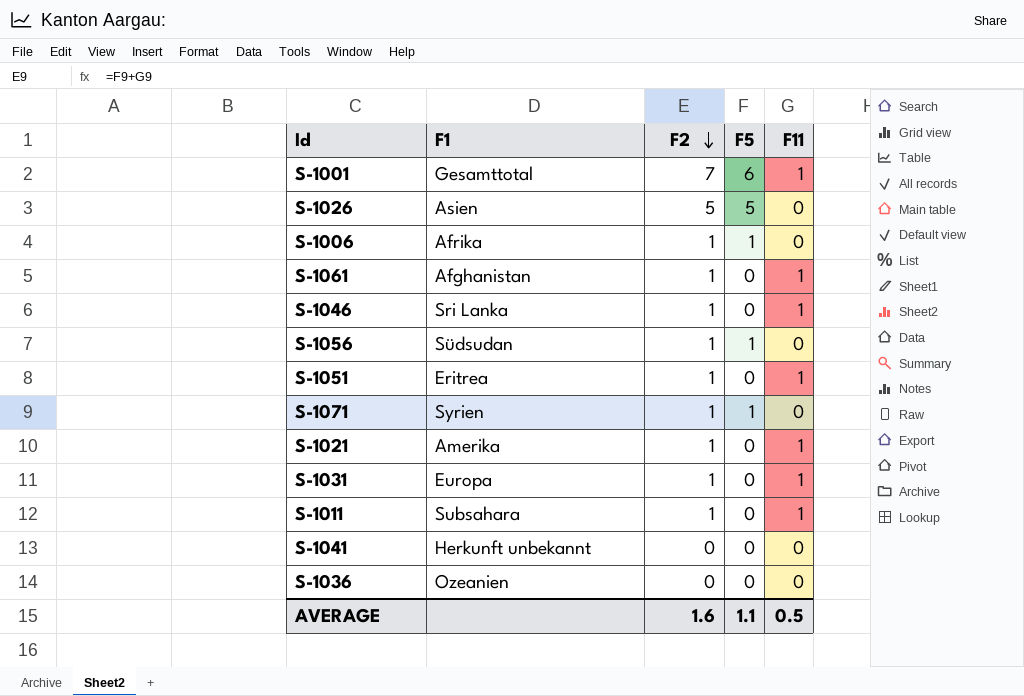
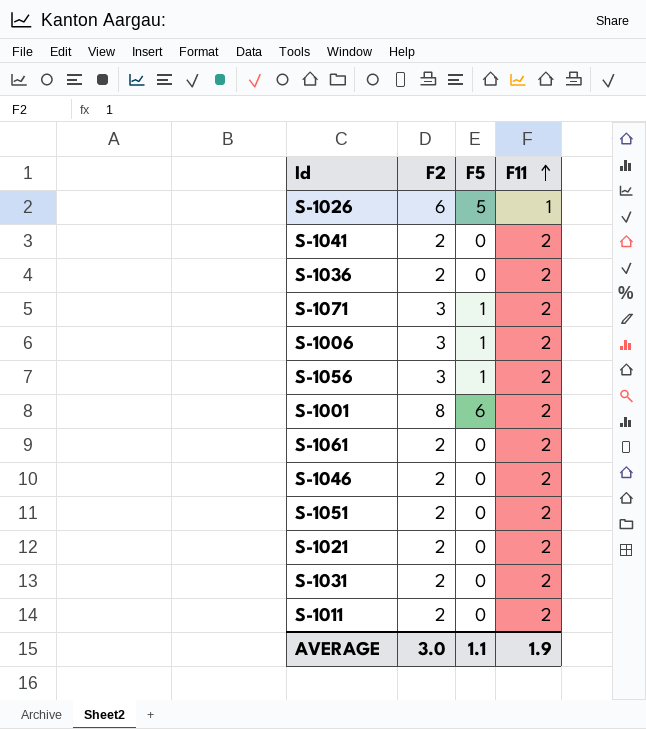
row order: F2 descending -> F11 ascending
column F1 | position: 2 -> none
S-1026 | F2: 5 -> 6
S-1026 | F11: 0 -> 1
S-1041 | F2: 0 -> 2
S-1041 | F11: 0 -> 2
S-1036 | F2: 0 -> 2
S-1036 | F11: 0 -> 2
S-1071 | F2: 1 -> 3
S-1071 | F11: 0 -> 2
S-1006 | F2: 1 -> 3
S-1006 | F11: 0 -> 2
S-1056 | F2: 1 -> 3
S-1056 | F11: 0 -> 2
S-1001 | F2: 7 -> 8
S-1001 | F11: 1 -> 2
S-1061 | F2: 1 -> 2
S-1061 | F11: 1 -> 2
S-1046 | F2: 1 -> 2
S-1046 | F11: 1 -> 2
S-1051 | F2: 1 -> 2
S-1051 | F11: 1 -> 2
S-1021 | F2: 1 -> 2
S-1021 | F11: 1 -> 2
S-1031 | F2: 1 -> 2
S-1031 | F11: 1 -> 2
S-1011 | F2: 1 -> 2
S-1011 | F11: 1 -> 2
AVERAGE | F2: 1.6 -> 3.0
AVERAGE | F11: 0.5 -> 1.9

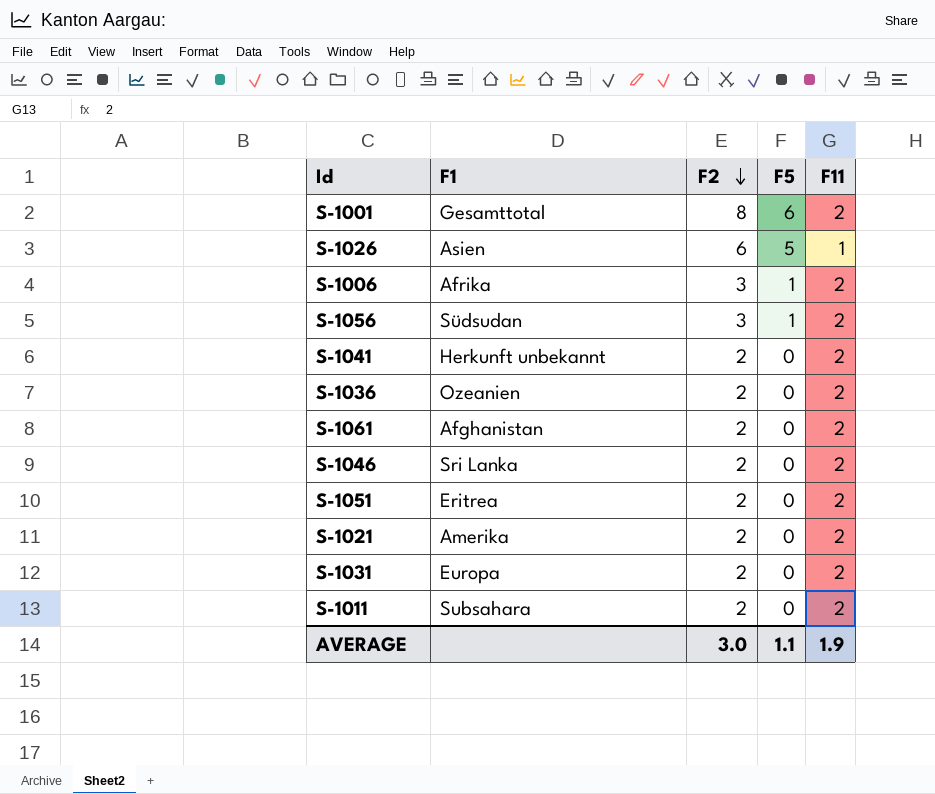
row order: F11 ascending -> F2 descending
column F1 | position: none -> 2
row S-1071: 3 | 1 | 2 -> none

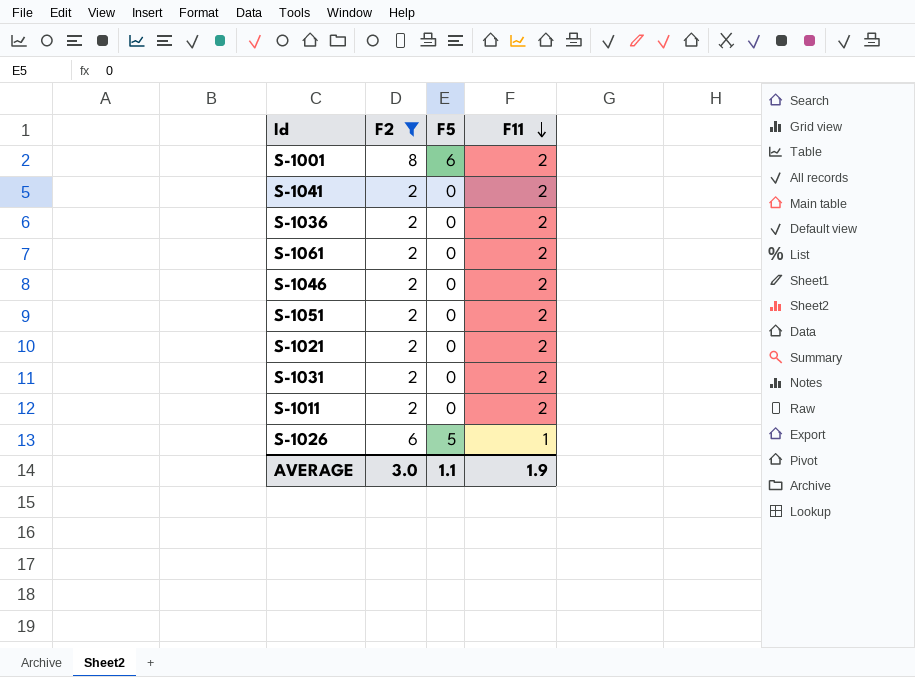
filter: none -> F2 != 3
row order: F2 descending -> F11 descending
column F1 | position: 2 -> none

